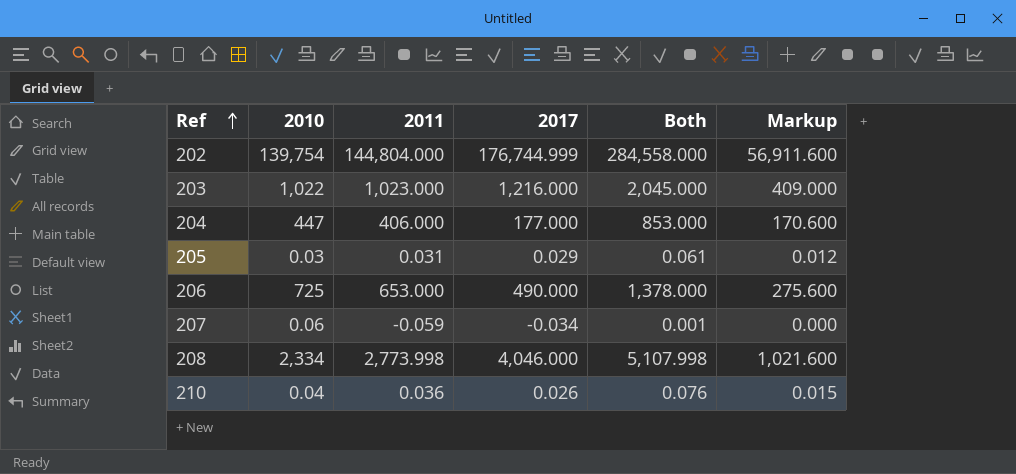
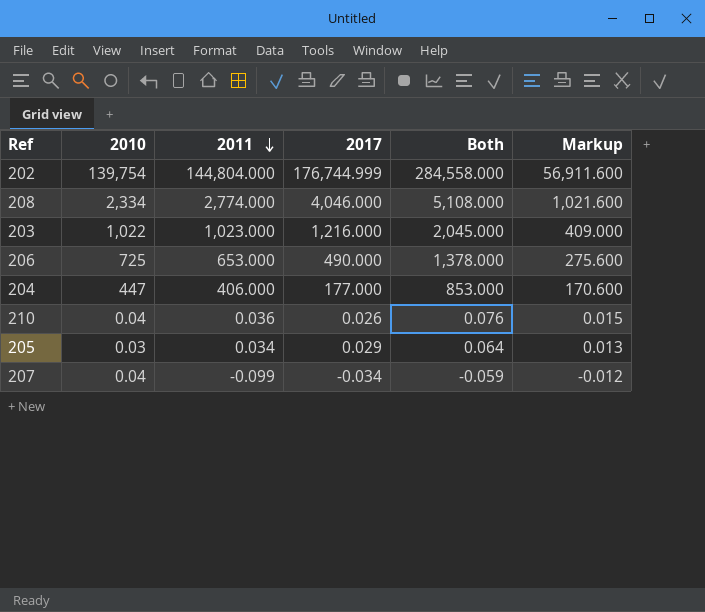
row order: Ref ascending -> 2011 descending
208 | 2011: 2,773.998 -> 2,774.000
208 | Both: 5,107.998 -> 5,108.000
205 | 2011: 0.031 -> 0.034
205 | Both: 0.061 -> 0.064
205 | Markup: 0.012 -> 0.013
207 | 2010: 0.06 -> 0.04
207 | 2011: -0.059 -> -0.099
207 | Both: 0.001 -> -0.059
207 | Markup: 0.000 -> -0.012

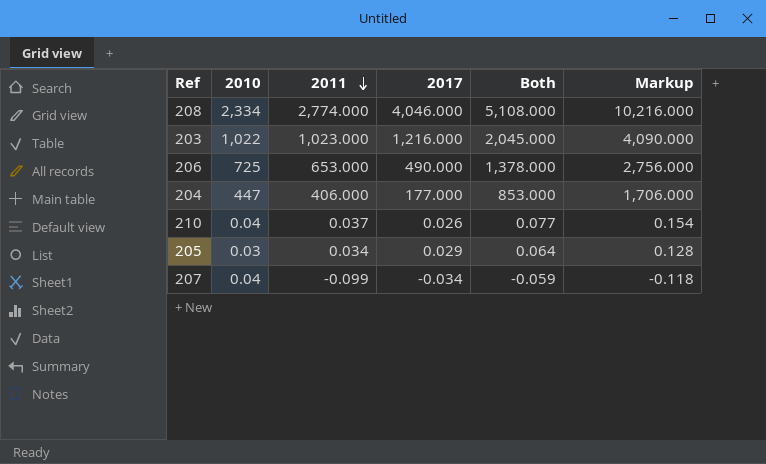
column Markup | formula: [Both] * 0.2 -> [Both] * 2
row 202: 139,754 | 144,804.000 | 176,744.999 | 284,558.000 | 56,911.600 -> none
210 | 2011: 0.036 -> 0.037
210 | Both: 0.076 -> 0.077

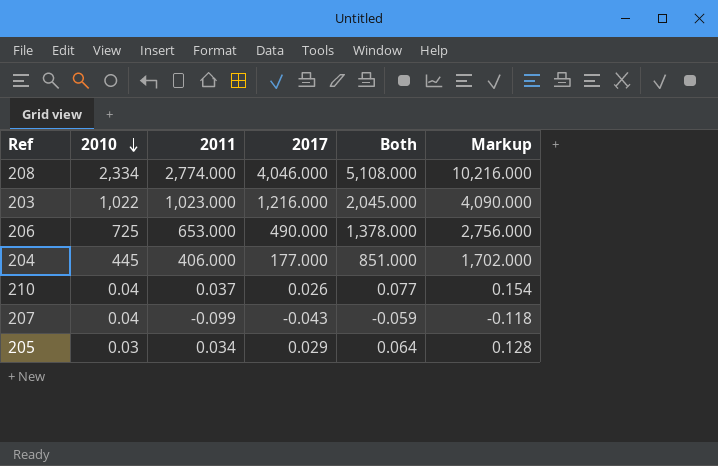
row order: 2011 descending -> 2010 descending
204 | 2010: 447 -> 445
204 | Both: 853.000 -> 851.000
204 | Markup: 1,706.000 -> 1,702.000
207 | 2017: -0.034 -> -0.043

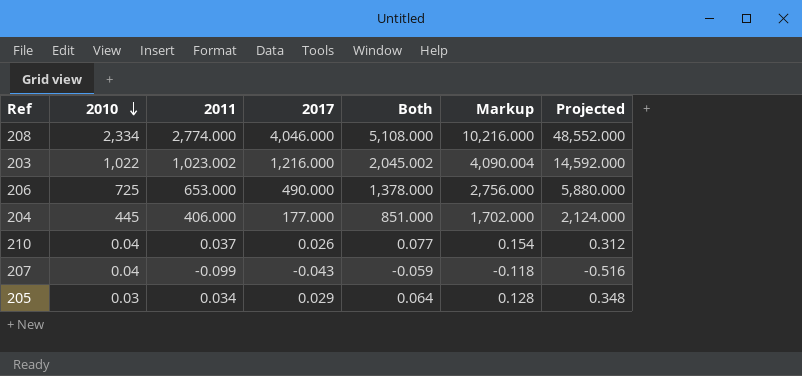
column Projected | formula: none -> [2017] * 12
203 | 2011: 1,023.000 -> 1,023.002
203 | Both: 2,045.000 -> 2,045.002
203 | Markup: 4,090.000 -> 4,090.004

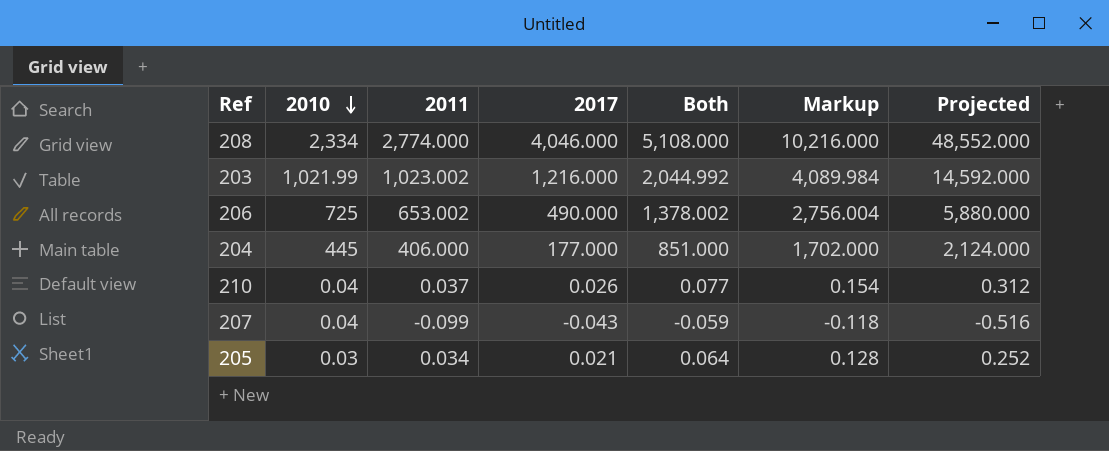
203 | 2010: 1,022 -> 1,021.99
203 | Both: 2,045.002 -> 2,044.992
203 | Markup: 4,090.004 -> 4,089.984
206 | 2011: 653.000 -> 653.002
206 | Both: 1,378.000 -> 1,378.002
206 | Markup: 2,756.000 -> 2,756.004
205 | 2017: 0.029 -> 0.021
205 | Projected: 0.348 -> 0.252

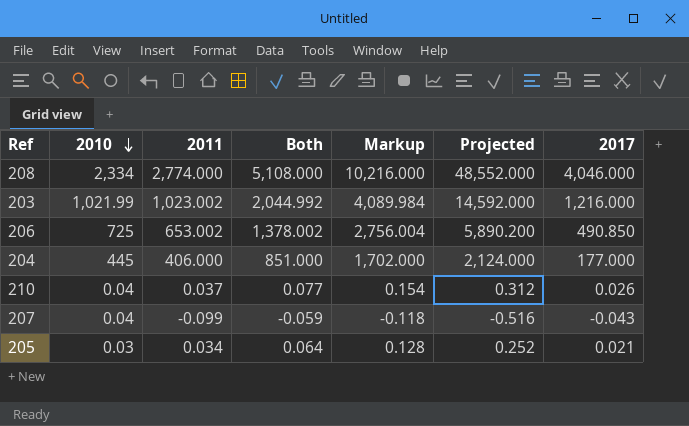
column 2017 | position: 4 -> 7
206 | Projected: 5,880.000 -> 5,890.200
206 | 2017: 490.000 -> 490.850

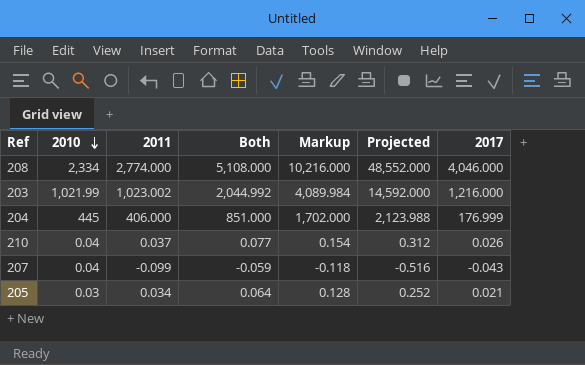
row 206: 725 | 653.002 | 1,378.002 | 2,756.004 | 5,890.200 | 490.850 -> none
204 | Projected: 2,124.000 -> 2,123.988
204 | 2017: 177.000 -> 176.999

